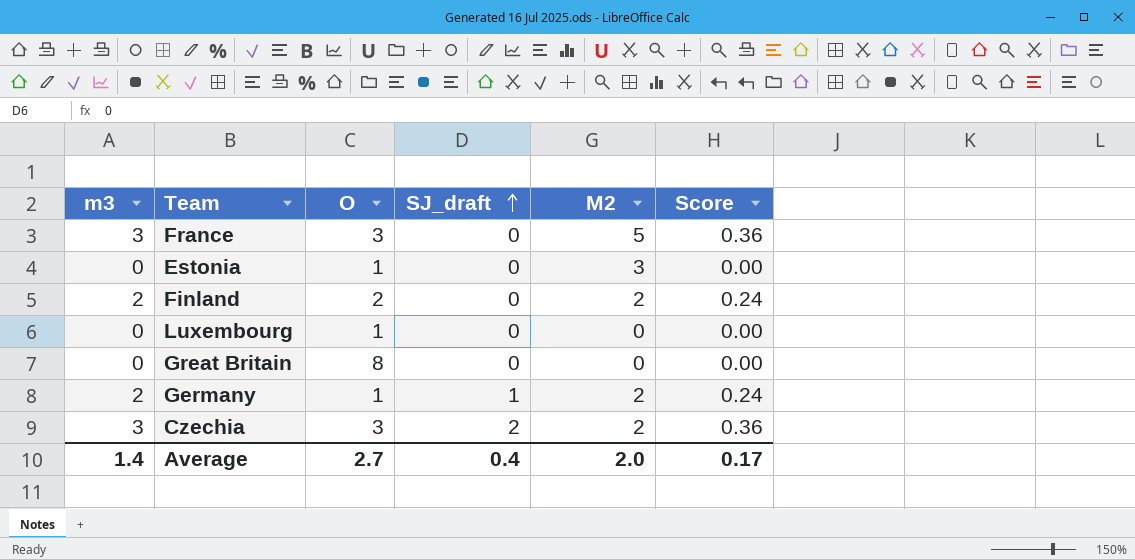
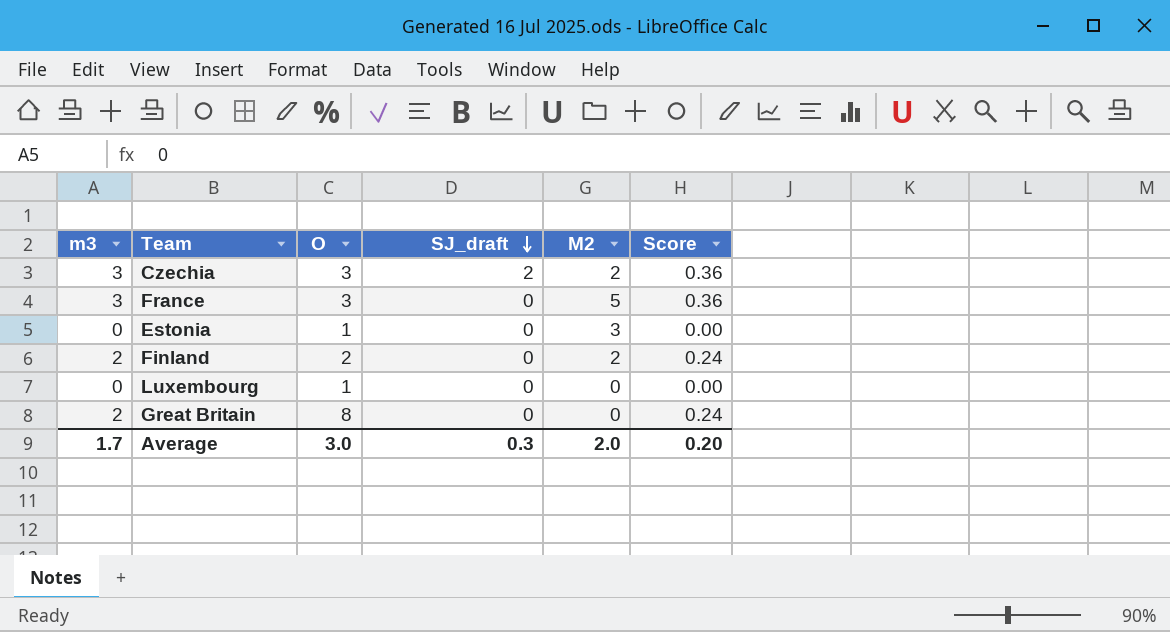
row order: SJ_draft ascending -> SJ_draft descending
row Germany: 2 | 1 | 1 | 2 | 0.24 -> none
Great Britain | m3: 0 -> 2
Great Britain | Score: 0.00 -> 0.24
Average | m3: 1.4 -> 1.7
Average | O: 2.7 -> 3.0
Average | SJ_draft: 0.4 -> 0.3
Average | Score: 0.17 -> 0.20

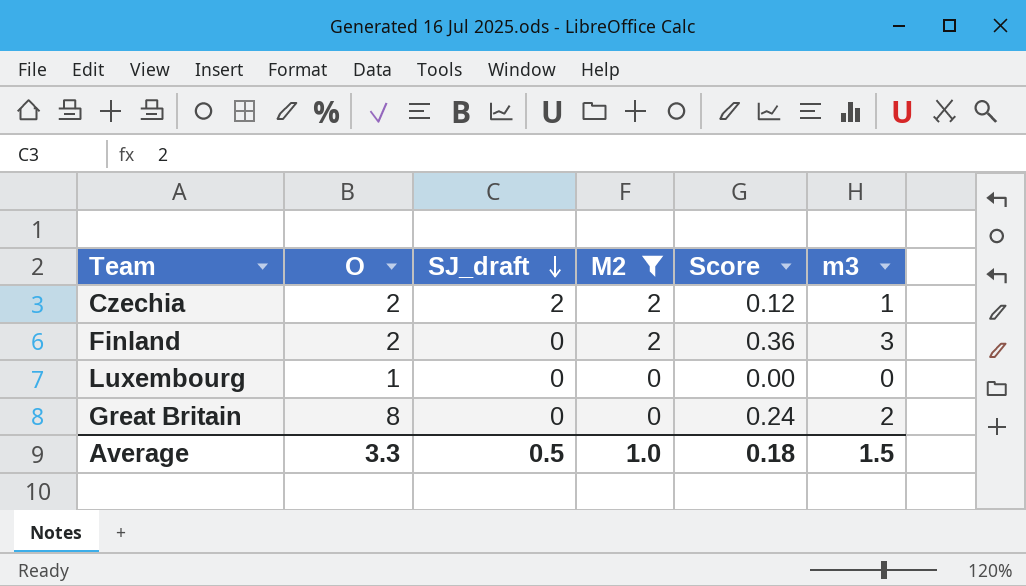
filter: none -> M2 <= 2
column m3 | position: 1 -> 6
Czechia | O: 3 -> 2
Czechia | Score: 0.36 -> 0.12
Czechia | m3: 3 -> 1
Finland | Score: 0.24 -> 0.36
Finland | m3: 2 -> 3
Average | O: 3.0 -> 3.3
Average | SJ_draft: 0.3 -> 0.5
Average | M2: 2.0 -> 1.0
Average | Score: 0.20 -> 0.18
Average | m3: 1.7 -> 1.5

